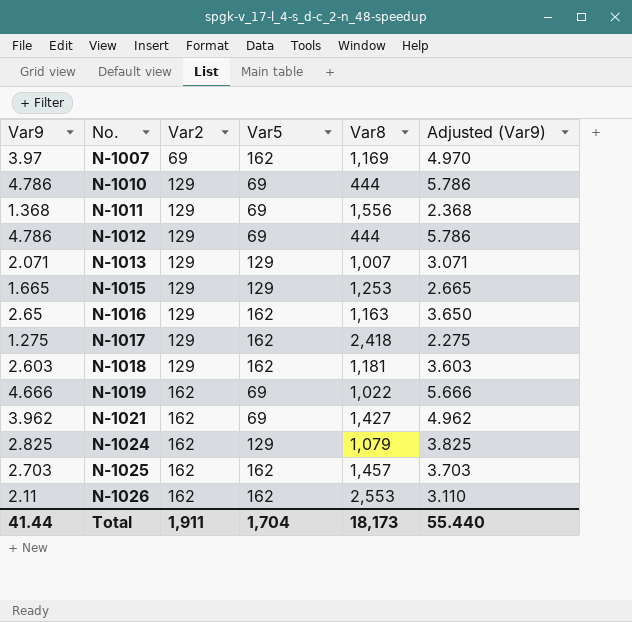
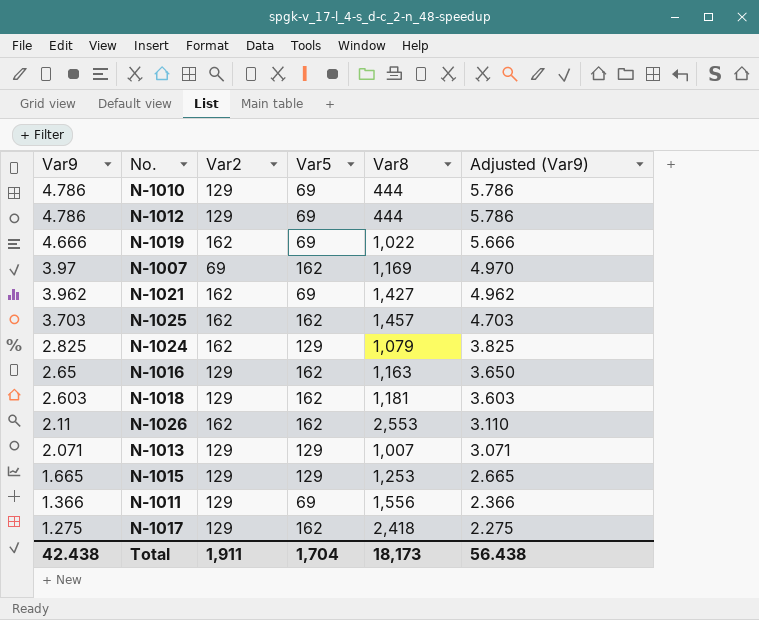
row order: No. ascending -> Var9 descending
N-1025 | Var9: 2.703 -> 3.703
N-1025 | Adjusted (Var9): 3.703 -> 4.703
N-1011 | Var9: 1.368 -> 1.366
N-1011 | Adjusted (Var9): 2.368 -> 2.366
Total | Var9: 41.44 -> 42.438
Total | Adjusted (Var9): 55.440 -> 56.438

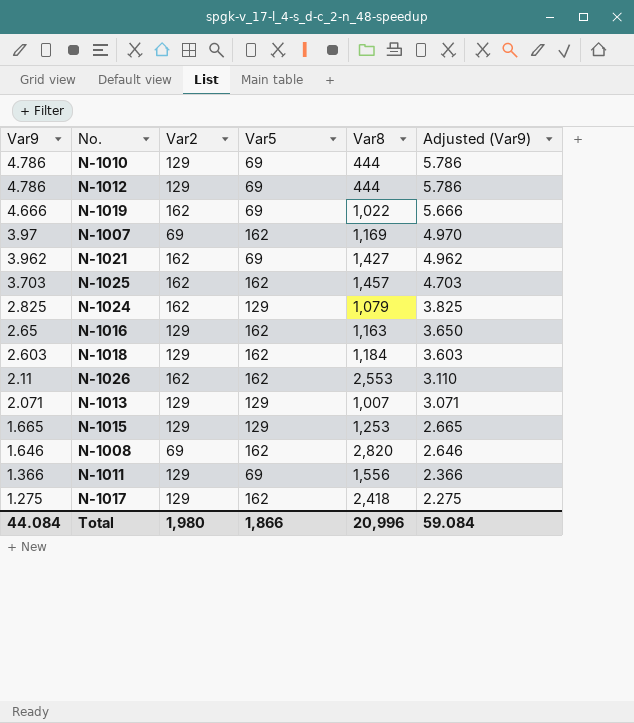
N-1018 | Var8: 1,181 -> 1,184
row N-1008: none -> 1.646 | 69 | 162 | 2,820 | 2.646
Total | Var9: 42.438 -> 44.084
Total | Var2: 1,911 -> 1,980
Total | Var5: 1,704 -> 1,866
Total | Var8: 18,173 -> 20,996
Total | Adjusted (Var9): 56.438 -> 59.084

